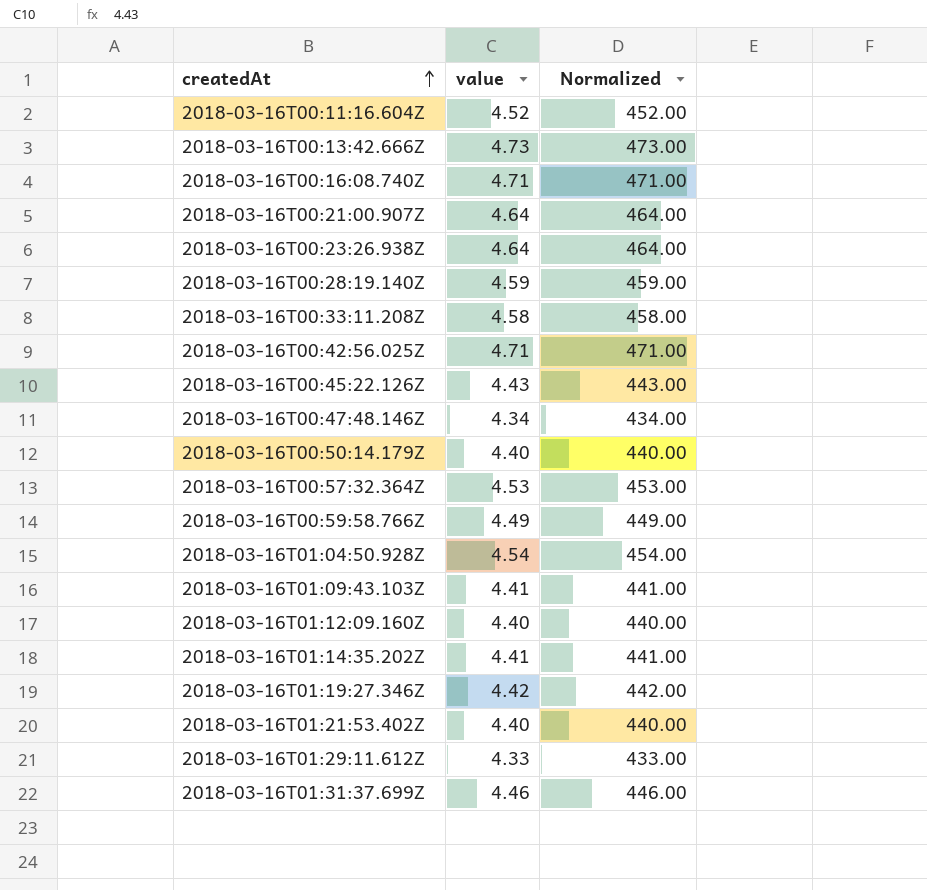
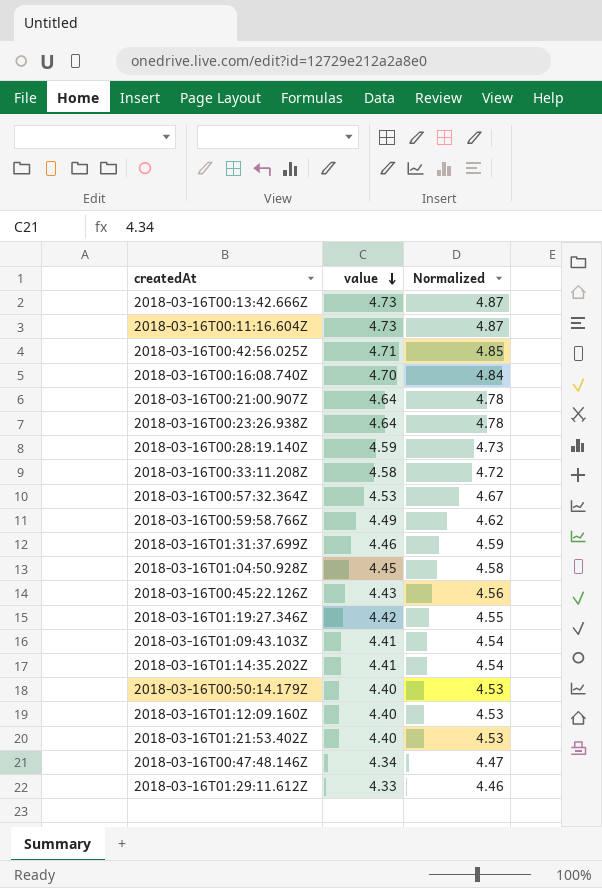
row order: createdAt ascending -> value descending
column Normalized | formula: [value] * 100 -> [value] * 1.03
2018-03-16T00:11:16.604Z | value: 4.52 -> 4.73
2018-03-16T00:16:08.740Z | value: 4.71 -> 4.70
2018-03-16T01:04:50.928Z | value: 4.54 -> 4.45

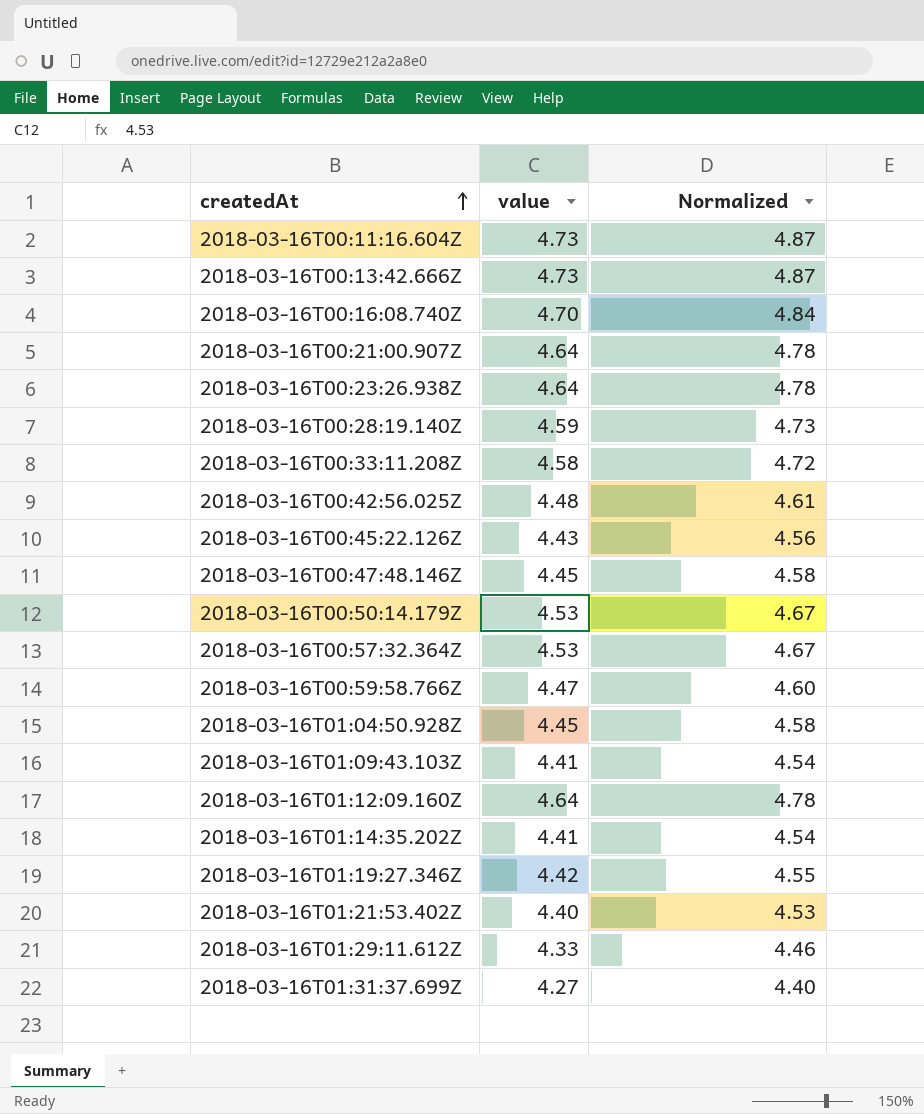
row order: value descending -> createdAt ascending
2018-03-16T00:42:56.025Z | value: 4.71 -> 4.48
2018-03-16T00:42:56.025Z | Normalized: 4.85 -> 4.61
2018-03-16T00:47:48.146Z | value: 4.34 -> 4.45
2018-03-16T00:47:48.146Z | Normalized: 4.47 -> 4.58
2018-03-16T00:50:14.179Z | value: 4.40 -> 4.53
2018-03-16T00:50:14.179Z | Normalized: 4.53 -> 4.67
2018-03-16T00:59:58.766Z | value: 4.49 -> 4.47
2018-03-16T00:59:58.766Z | Normalized: 4.62 -> 4.60
2018-03-16T01:12:09.160Z | value: 4.40 -> 4.64
2018-03-16T01:12:09.160Z | Normalized: 4.53 -> 4.78
2018-03-16T01:31:37.699Z | value: 4.46 -> 4.27
2018-03-16T01:31:37.699Z | Normalized: 4.59 -> 4.40

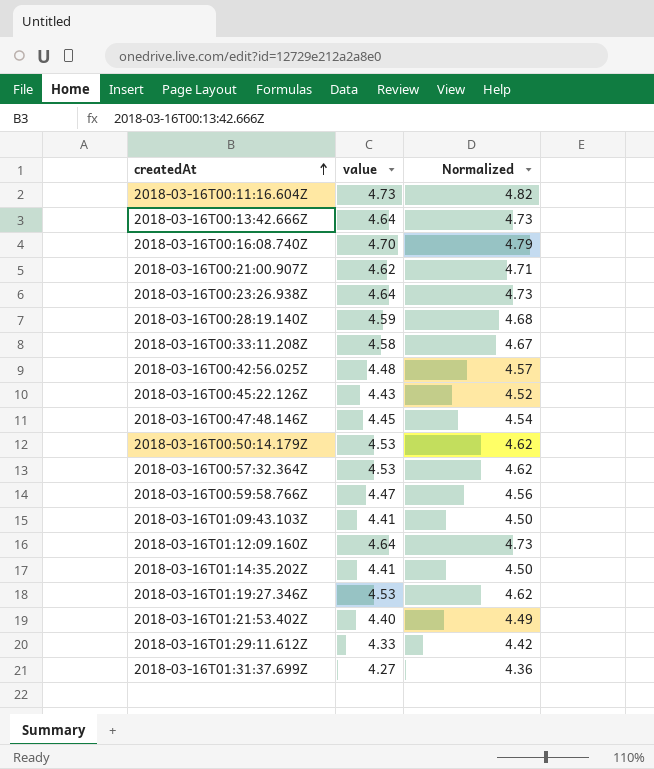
column Normalized | formula: [value] * 1.03 -> [value] * 1.02
row 2018-03-16T01:04:50.928Z: 4.45 | 4.58 -> none
2018-03-16T00:13:42.666Z | value: 4.73 -> 4.64
2018-03-16T00:21:00.907Z | value: 4.64 -> 4.62
2018-03-16T01:19:27.346Z | value: 4.42 -> 4.53

